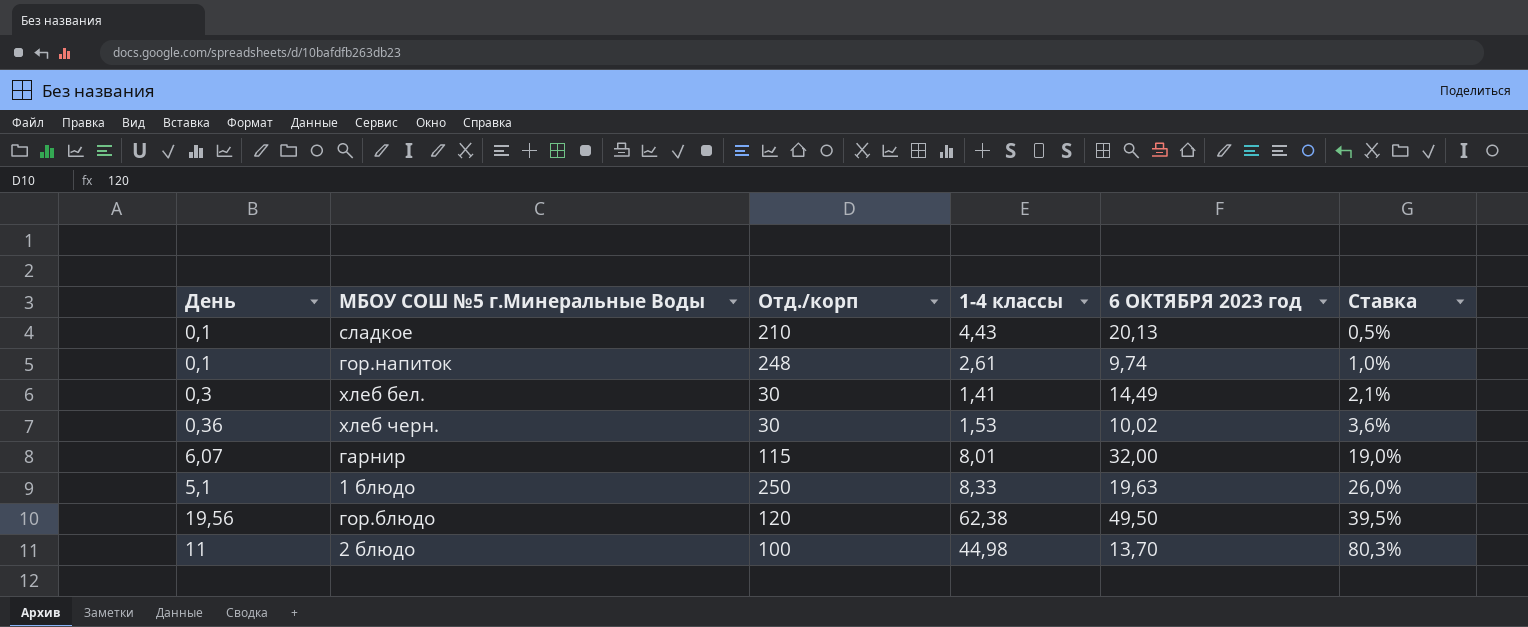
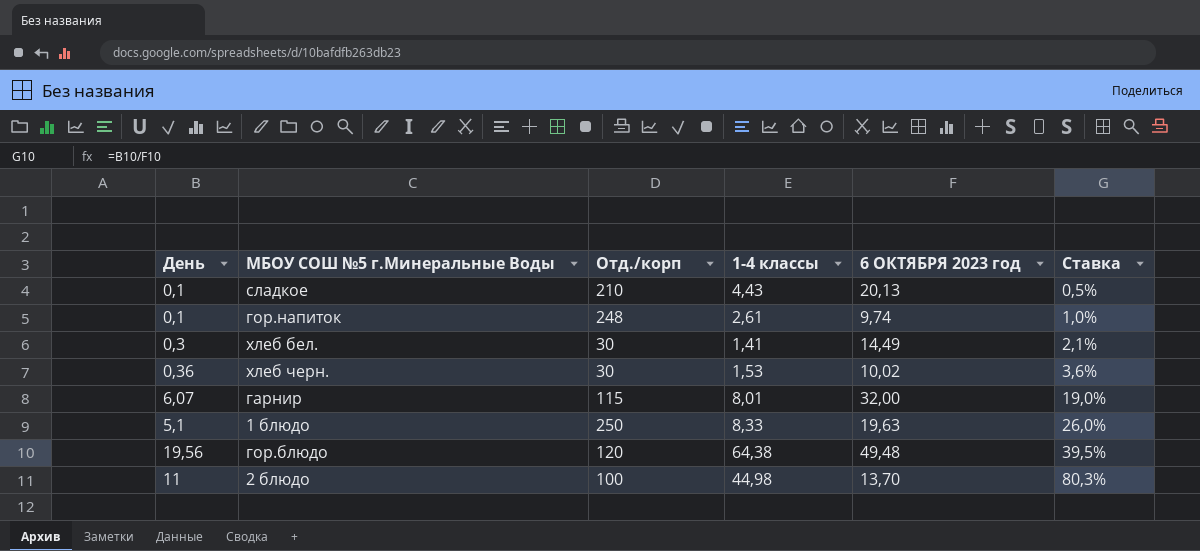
гор.блюдо | 1-4 классы: 62,38 -> 64,38
гор.блюдо | 6 ОКТЯБРЯ 2023 год: 49,50 -> 49,48

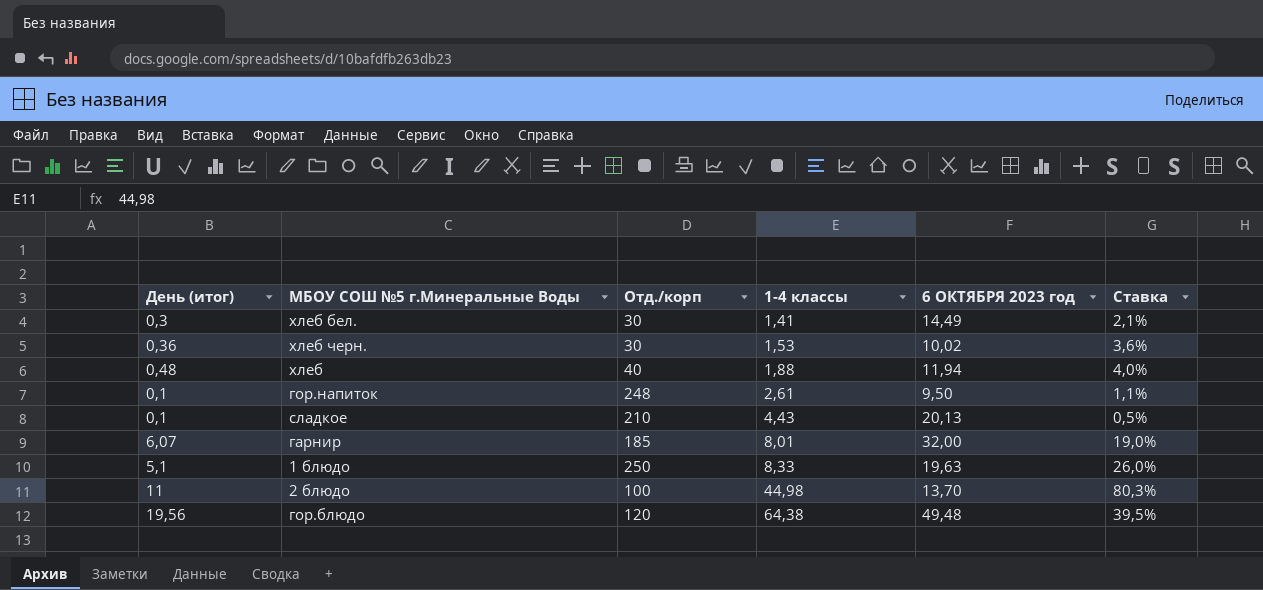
row order: Ставка ascending -> 1-4 классы ascending
column name: День -> День (итог)
row хлеб: none -> 0,48 | 40 | 1,88 | 11,94 | 4,0%
гор.напиток | 6 ОКТЯБРЯ 2023 год: 9,74 -> 9,50
гор.напиток | Ставка: 1,0% -> 1,1%
гарнир | Отд./корп: 115 -> 185

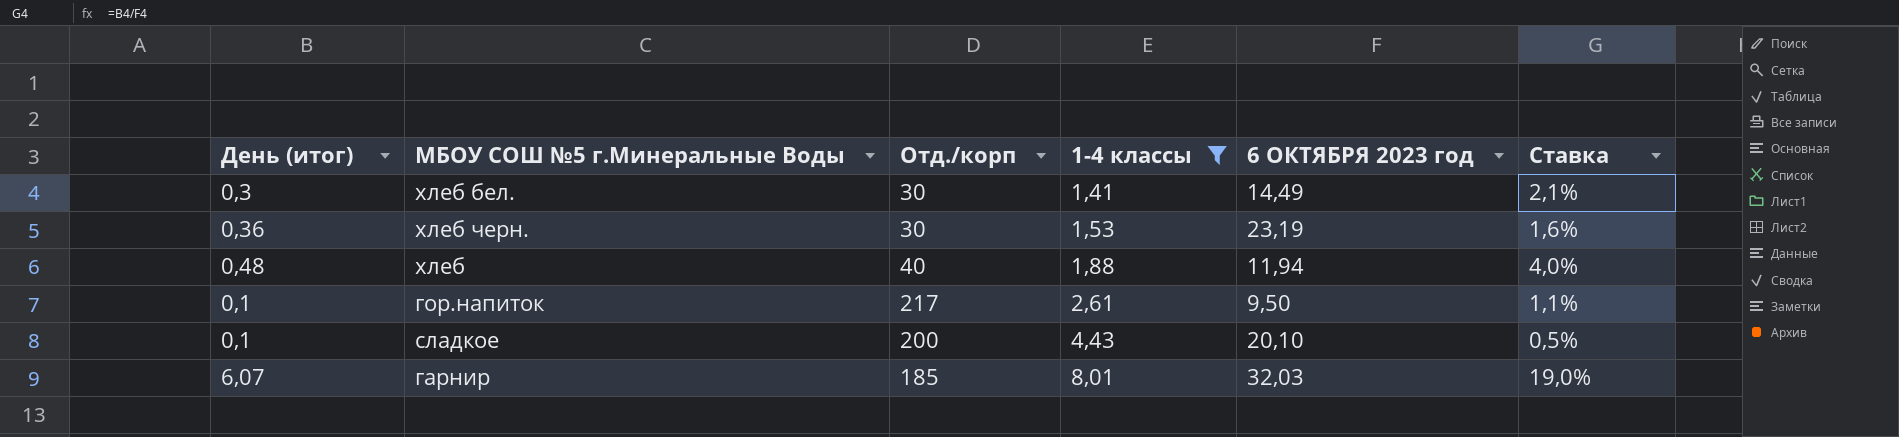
filter: none -> 1-4 классы <= 8,01
хлеб черн. | 6 ОКТЯБРЯ 2023 год: 10,02 -> 23,19
хлеб черн. | Ставка: 3,6% -> 1,6%
гор.напиток | Отд./корп: 248 -> 217
сладкое | Отд./корп: 210 -> 200
сладкое | 6 ОКТЯБРЯ 2023 год: 20,13 -> 20,10
гарнир | 6 ОКТЯБРЯ 2023 год: 32,00 -> 32,03

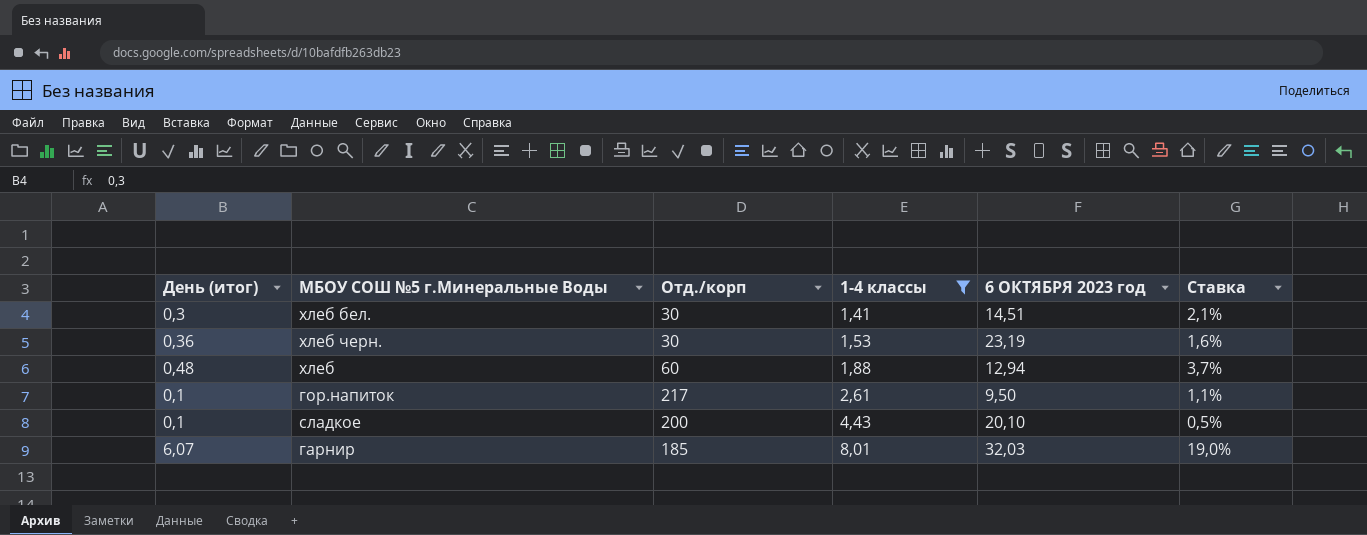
хлеб бел. | 6 ОКТЯБРЯ 2023 год: 14,49 -> 14,51
хлеб | Отд./корп: 40 -> 60
хлеб | 6 ОКТЯБРЯ 2023 год: 11,94 -> 12,94
хлеб | Ставка: 4,0% -> 3,7%

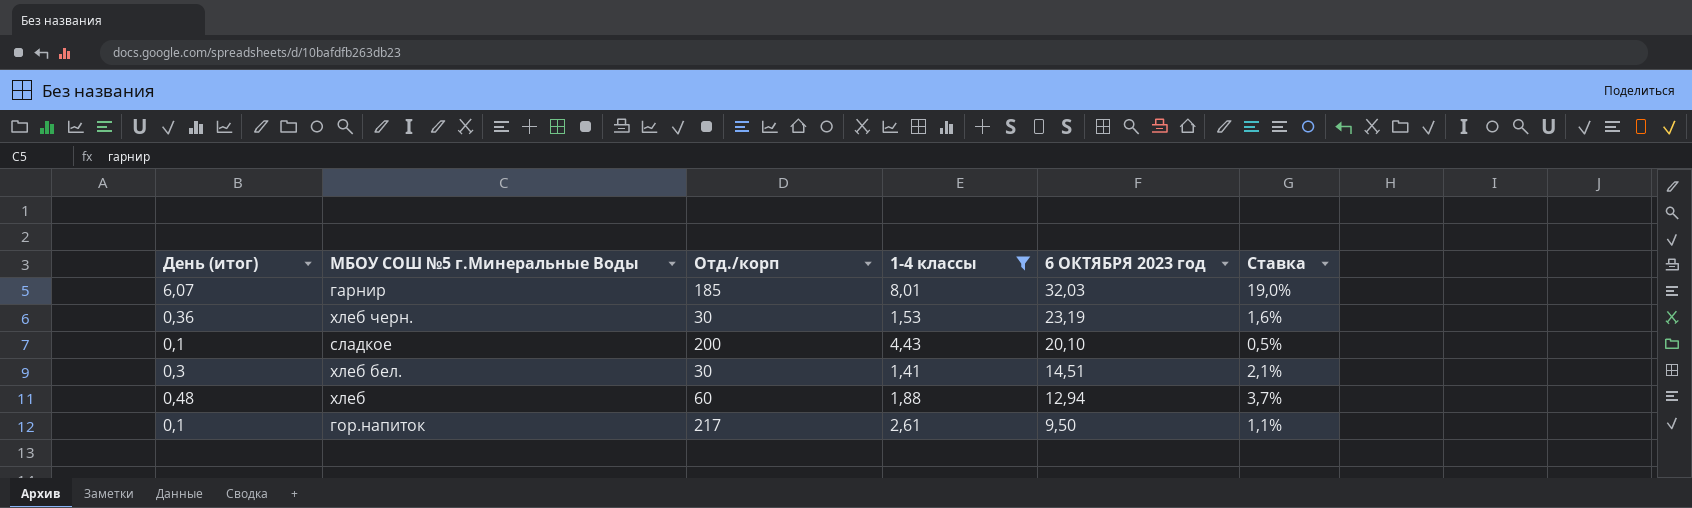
row order: 1-4 классы ascending -> 6 ОКТЯБРЯ 2023 год descending

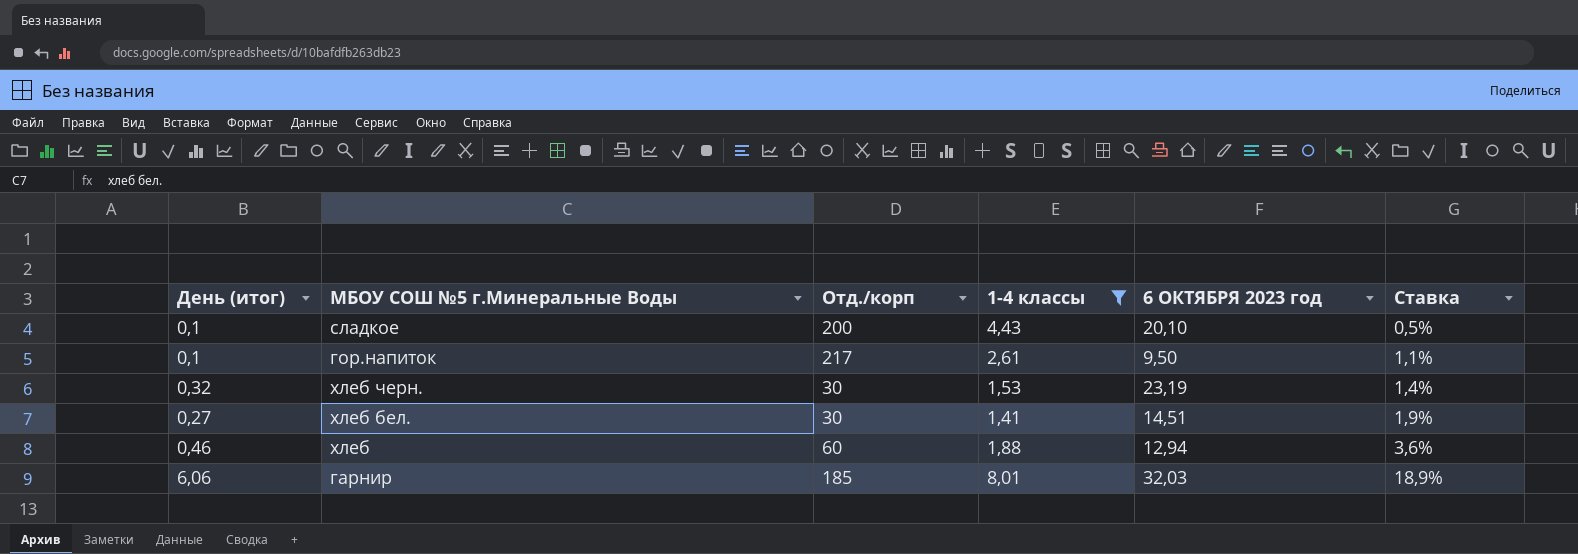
row order: 6 ОКТЯБРЯ 2023 год descending -> Ставка ascending
хлеб черн. | День (итог): 0,36 -> 0,32
хлеб черн. | Ставка: 1,6% -> 1,4%
хлеб бел. | День (итог): 0,3 -> 0,27
хлеб бел. | Ставка: 2,1% -> 1,9%
хлеб | День (итог): 0,48 -> 0,46
хлеб | Ставка: 3,7% -> 3,6%
гарнир | День (итог): 6,07 -> 6,06
гарнир | Ставка: 19,0% -> 18,9%

